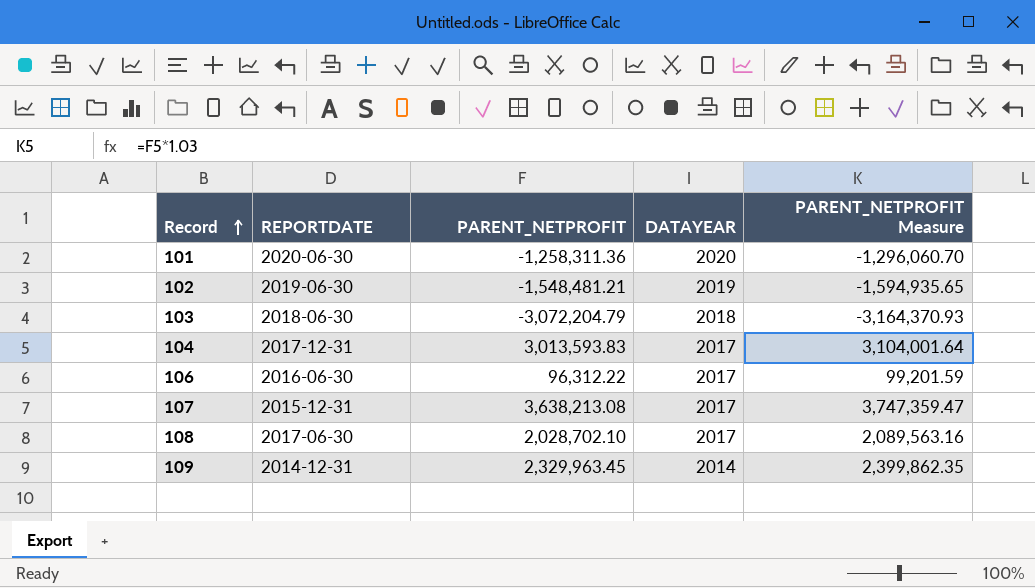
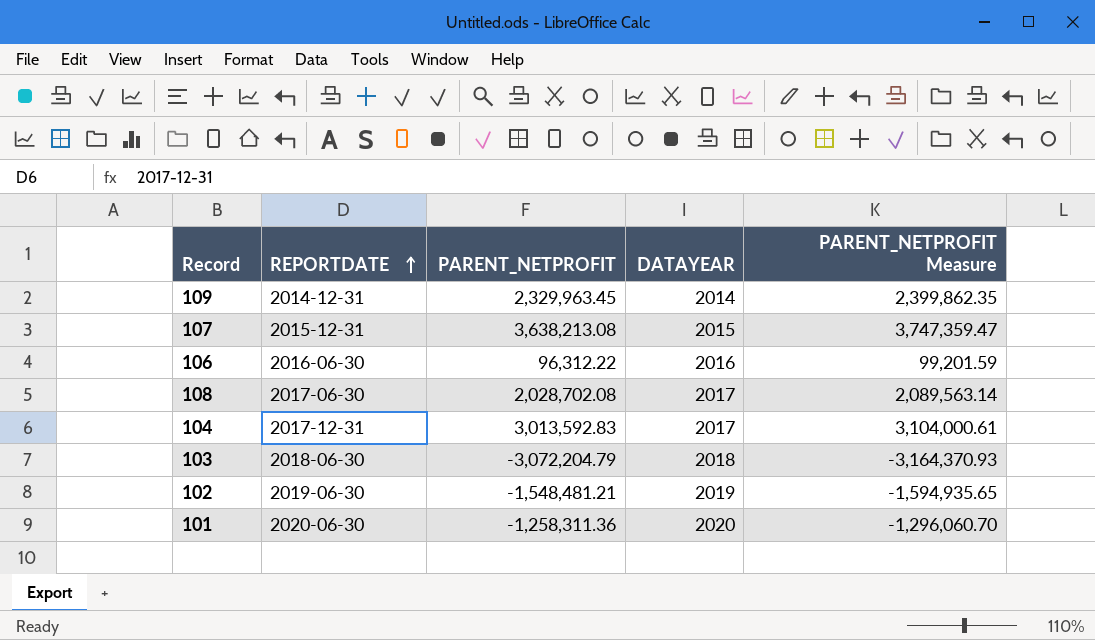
row order: Record ascending -> REPORTDATE ascending
107 | DATAYEAR: 2017 -> 2015
106 | DATAYEAR: 2017 -> 2016
108 | PARENT_NETPROFIT: 2,028,702.10 -> 2,028,702.08
108 | PARENT_NETPROFIT Measure: 2,089,563.16 -> 2,089,563.14
104 | PARENT_NETPROFIT: 3,013,593.83 -> 3,013,592.83
104 | PARENT_NETPROFIT Measure: 3,104,001.64 -> 3,104,000.61

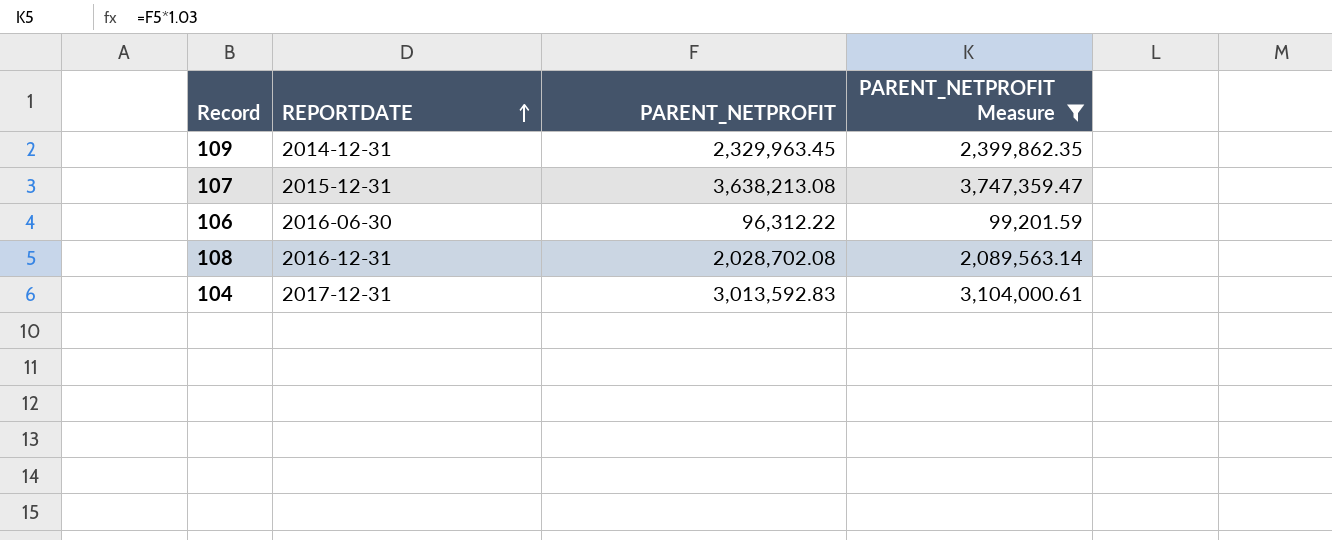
filter: none -> PARENT_NETPROFIT Measure >= 99,201.59
column DATAYEAR | position: 4 -> none
108 | REPORTDATE: 2017-06-30 -> 2016-12-31

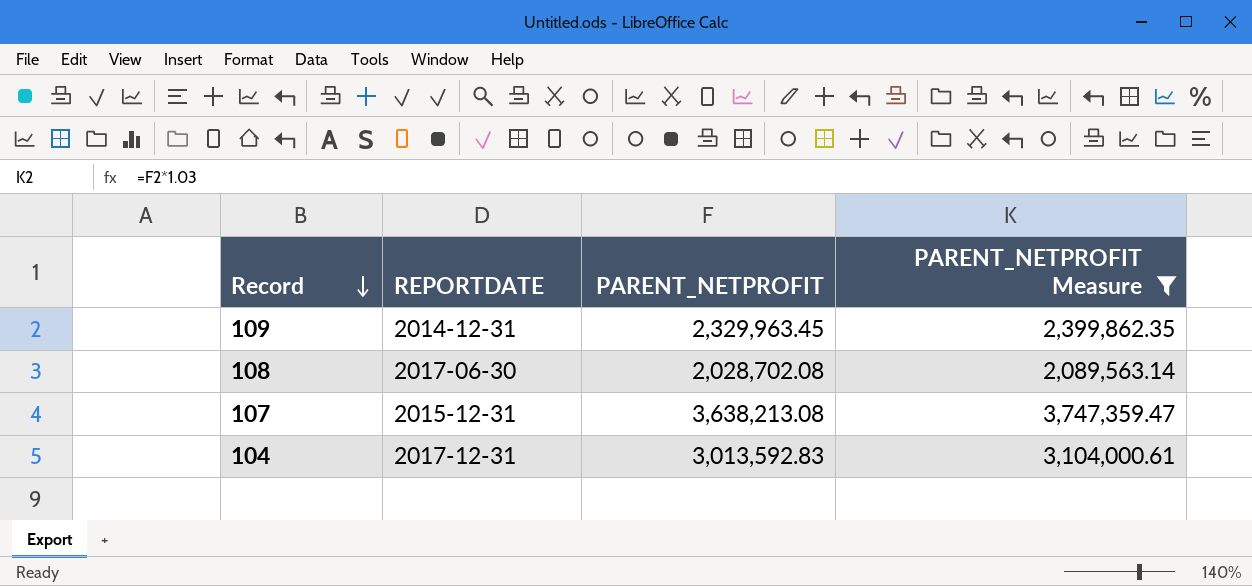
row order: REPORTDATE ascending -> Record descending
row 106: 2016-06-30 | 96,312.22 | 99,201.59 -> none
108 | REPORTDATE: 2016-12-31 -> 2017-06-30

